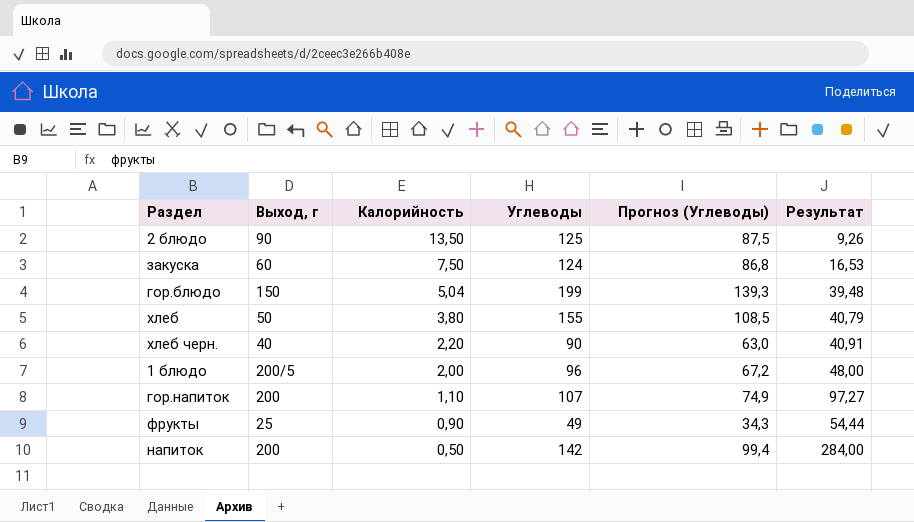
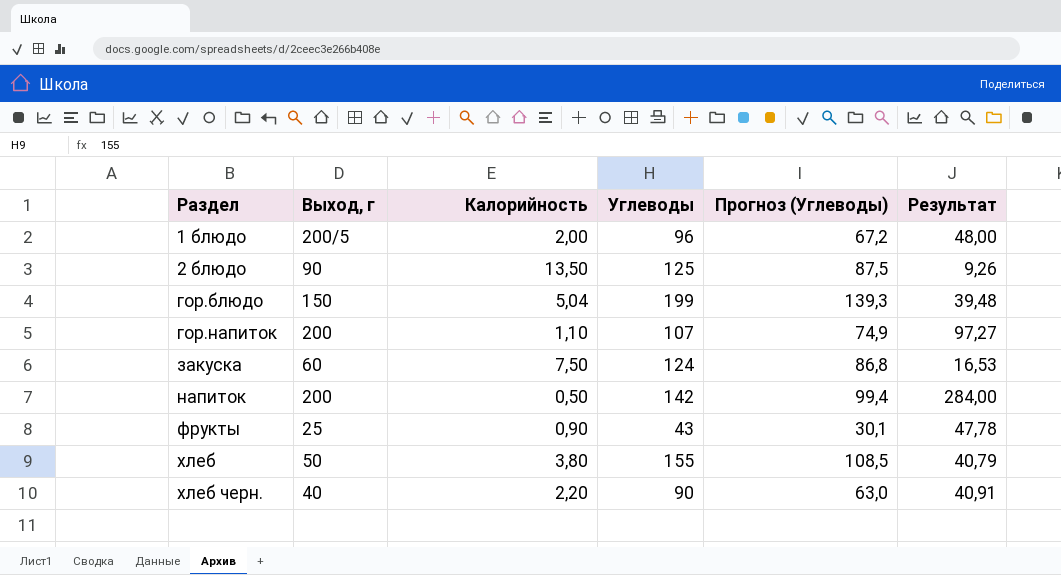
row order: Калорийность descending -> Раздел ascending
фрукты | Углеводы: 49 -> 43
фрукты | Прогноз (Углеводы): 34,3 -> 30,1
фрукты | Результат: 54,44 -> 47,78

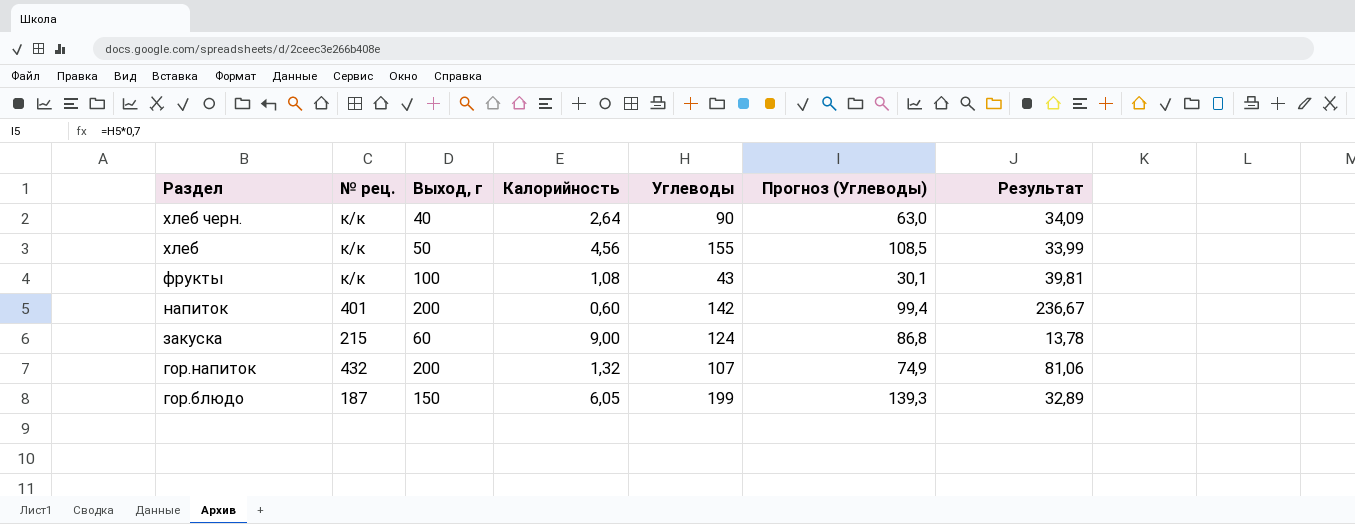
row order: Раздел ascending -> Раздел descending
column № рец. | position: none -> 2
row 1 блюдо: 200/5 | 2,00 | 96 | 67,2 | 48,00 -> none
row 2 блюдо: 90 | 13,50 | 125 | 87,5 | 9,26 -> none
хлеб черн. | Калорийность: 2,20 -> 2,64
хлеб черн. | Результат: 40,91 -> 34,09
хлеб | Калорийность: 3,80 -> 4,56
хлеб | Результат: 40,79 -> 33,99
фрукты | Выход, г: 25 -> 100
фрукты | Калорийность: 0,90 -> 1,08
фрукты | Результат: 47,78 -> 39,81
напиток | Калорийность: 0,50 -> 0,60
напиток | Результат: 284,00 -> 236,67
закуска | Калорийность: 7,50 -> 9,00
закуска | Результат: 16,53 -> 13,78
гор.напиток | Калорийность: 1,10 -> 1,32
гор.напиток | Результат: 97,27 -> 81,06
гор.блюдо | Калорийность: 5,04 -> 6,05
гор.блюдо | Результат: 39,48 -> 32,89

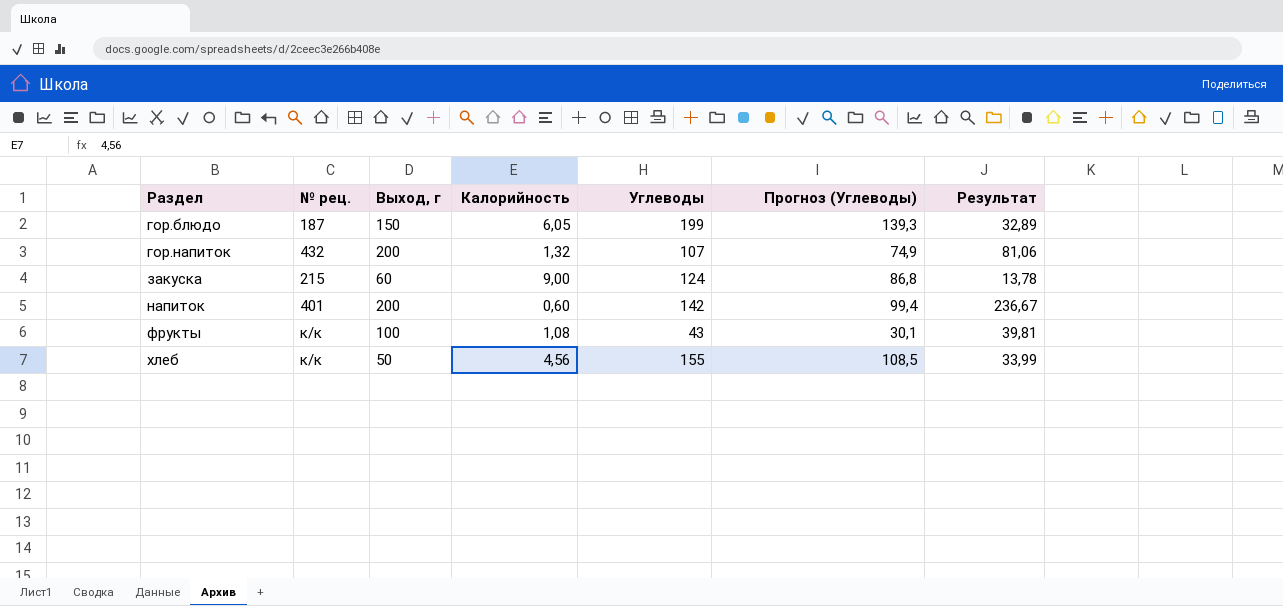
row order: Раздел descending -> Раздел ascending
row хлеб черн.: к/к | 40 | 2,64 | 90 | 63,0 | 34,09 -> none

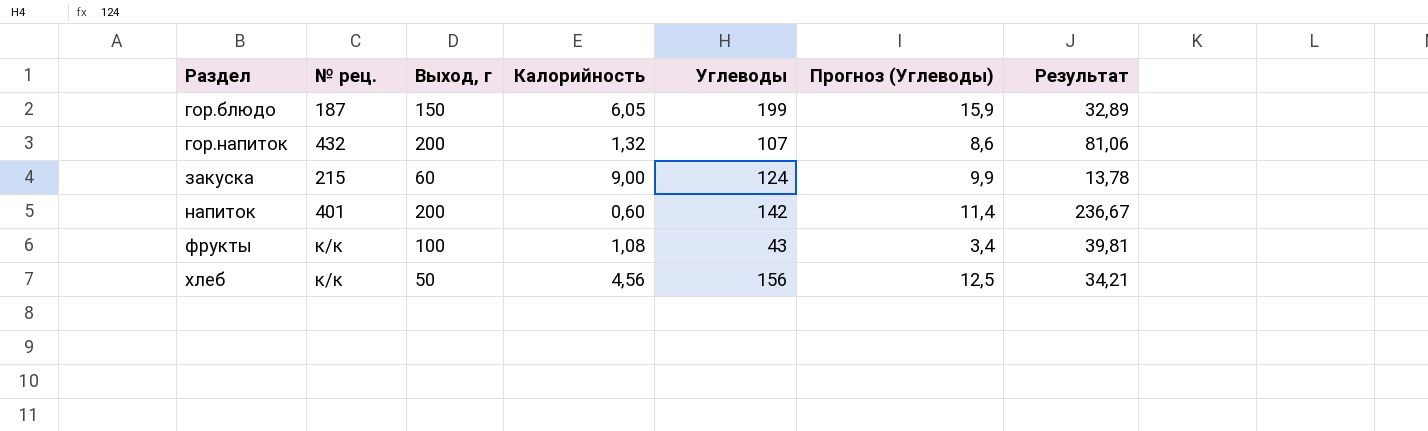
column Прогноз (Углеводы) | formula: [Углеводы] * 0,7 -> [Углеводы] * 0,08
хлеб | Углеводы: 155 -> 156
хлеб | Результат: 33,99 -> 34,21

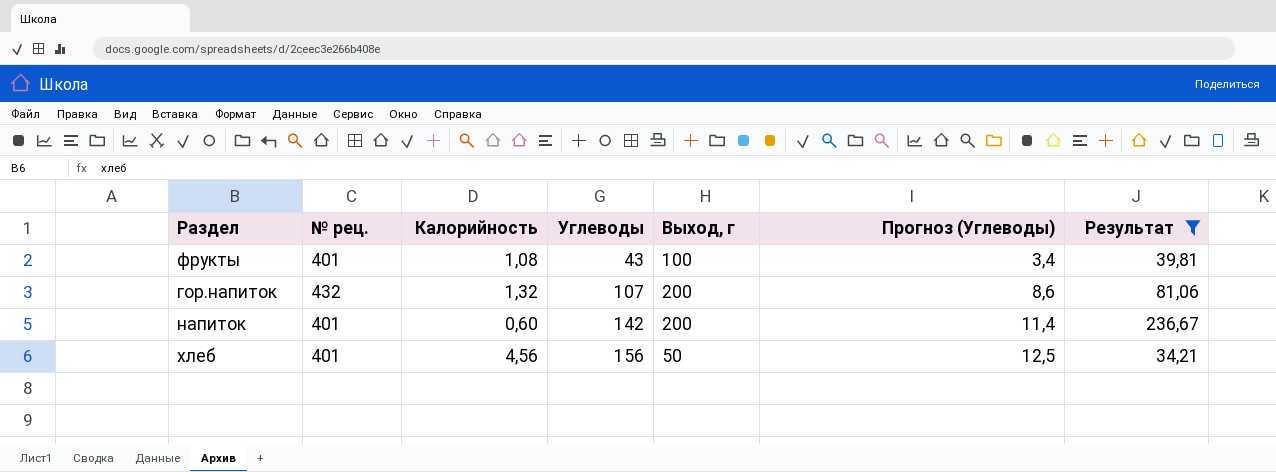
filter: none -> Результат >= 34,21
row order: Раздел ascending -> Углеводы ascending
column Выход, г | position: 3 -> 5
фрукты | № рец.: к/к -> 401
хлеб | № рец.: к/к -> 401

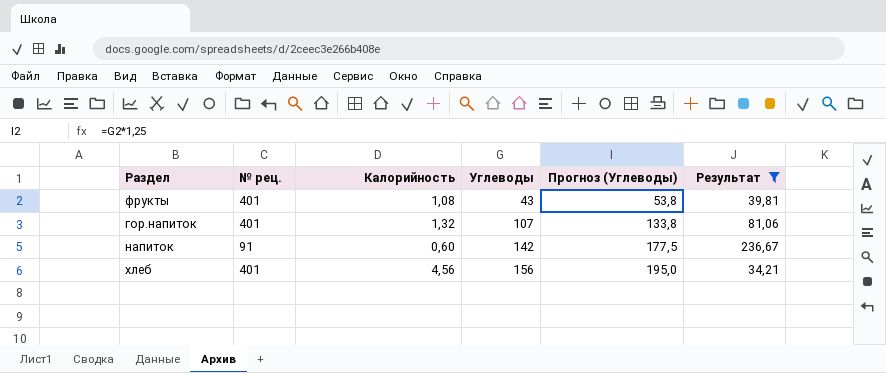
column Выход, г | position: 5 -> none
column Прогноз (Углеводы) | formula: [Углеводы] * 0,08 -> [Углеводы] * 1,25
гор.напиток | № рец.: 432 -> 401
напиток | № рец.: 401 -> 91

